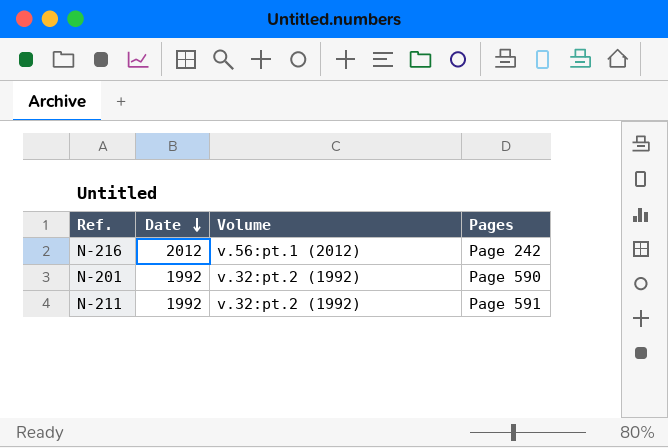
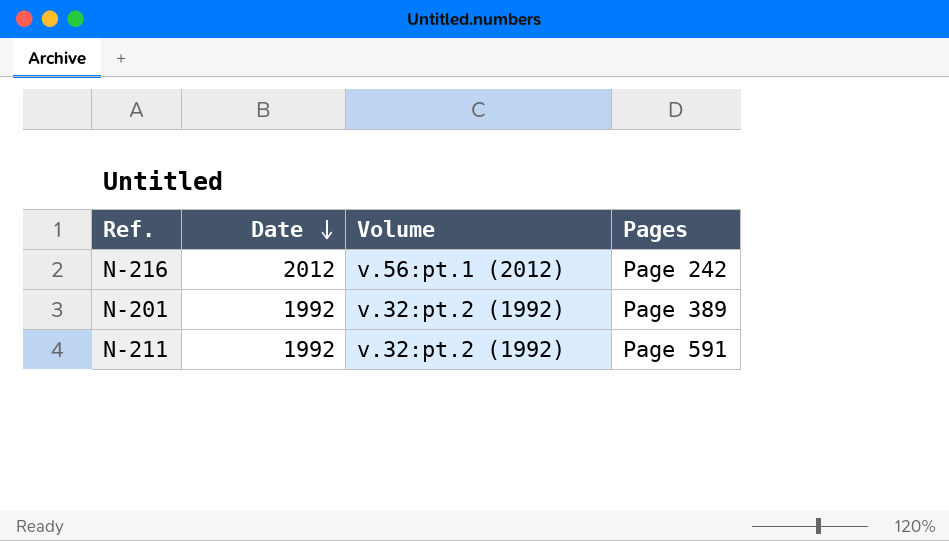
N-201 | Pages: Page 590 -> Page 389

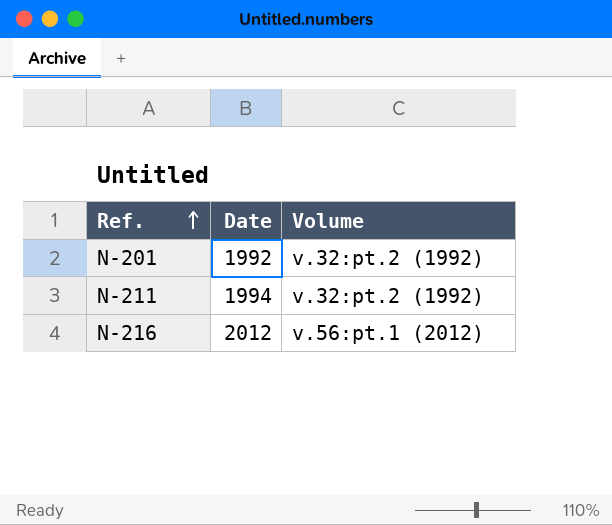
row order: Date descending -> Ref. ascending
column Pages | position: 4 -> none
N-211 | Date: 1992 -> 1994

